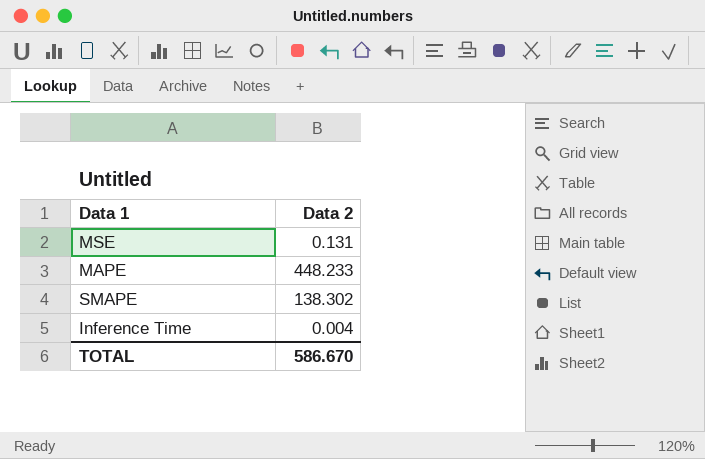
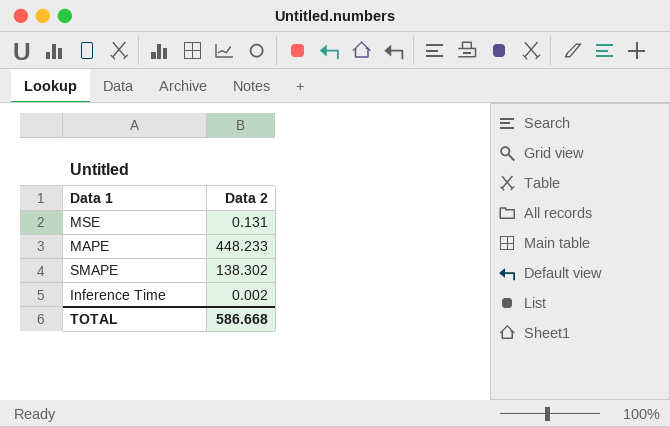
Inference Time | Data 2: 0.004 -> 0.002
TOTAL | Data 2: 586.670 -> 586.668

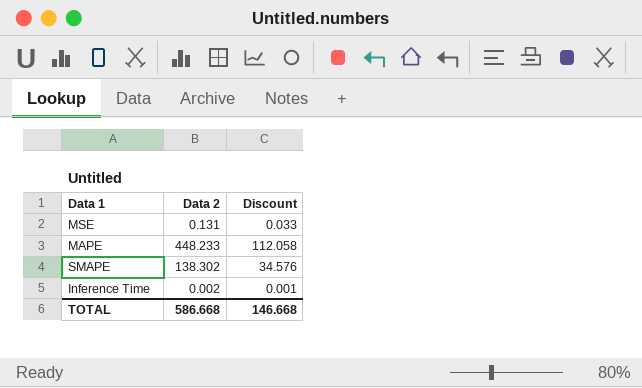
column Discount | formula: none -> [Data 2] * 0.25

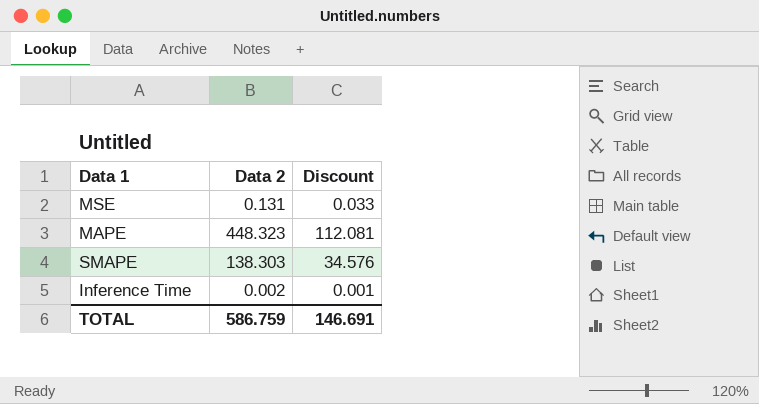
MAPE | Data 2: 448.233 -> 448.323
MAPE | Discount: 112.058 -> 112.081
SMAPE | Data 2: 138.302 -> 138.303
TOTAL | Data 2: 586.668 -> 586.759
TOTAL | Discount: 146.668 -> 146.691

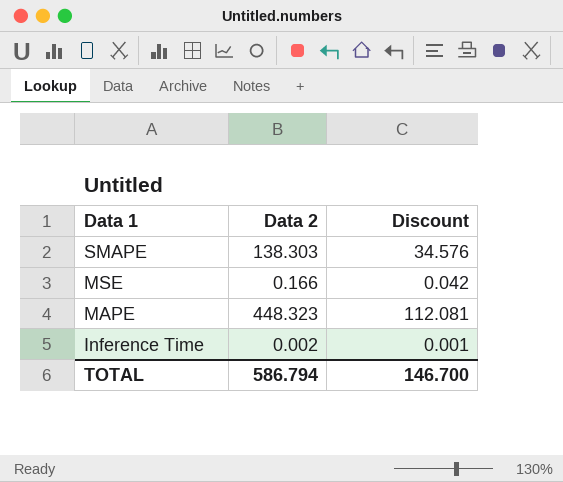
row order: none -> Data 1 descending
MSE | Data 2: 0.131 -> 0.166
MSE | Discount: 0.033 -> 0.042
TOTAL | Data 2: 586.759 -> 586.794
TOTAL | Discount: 146.691 -> 146.700

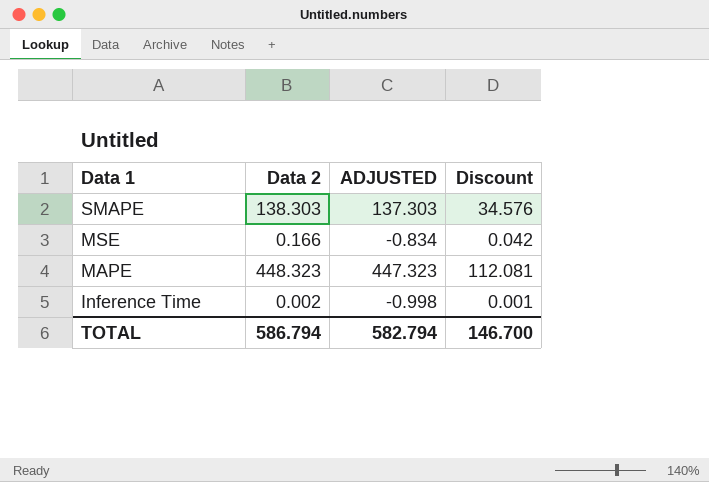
column ADJUSTED | formula: none -> [Data 2] - 1

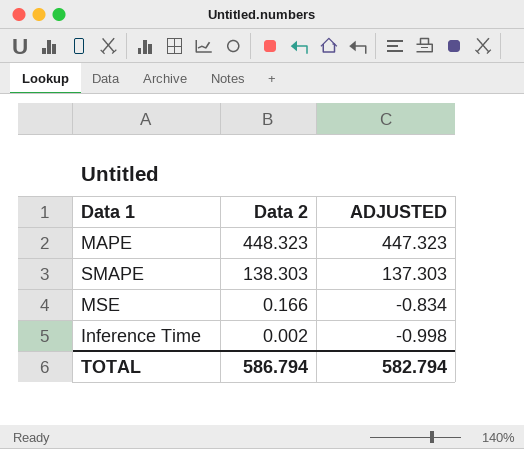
row order: Data 1 descending -> Data 2 descending
column Discount | formula: [Data 2] * 0.25 -> none

